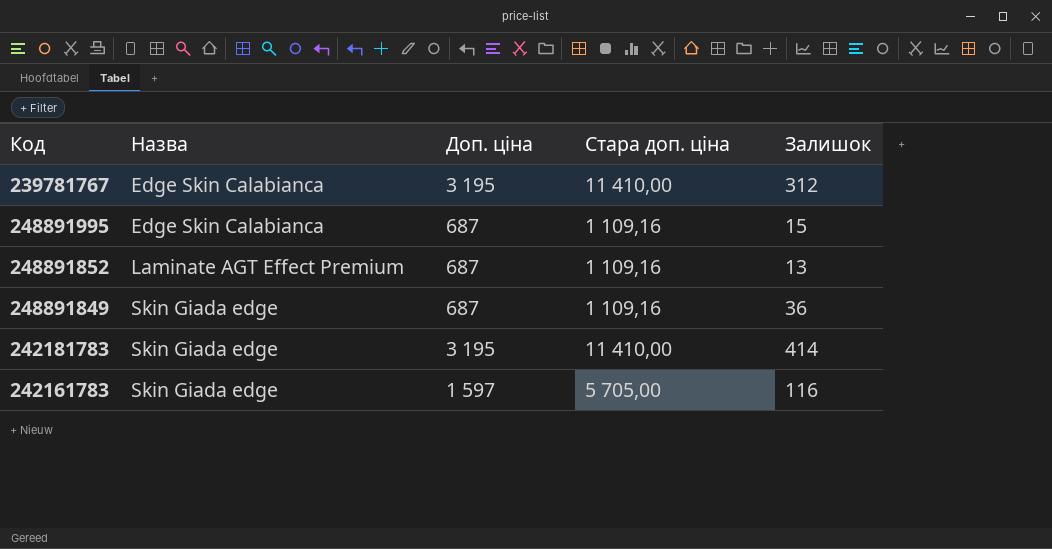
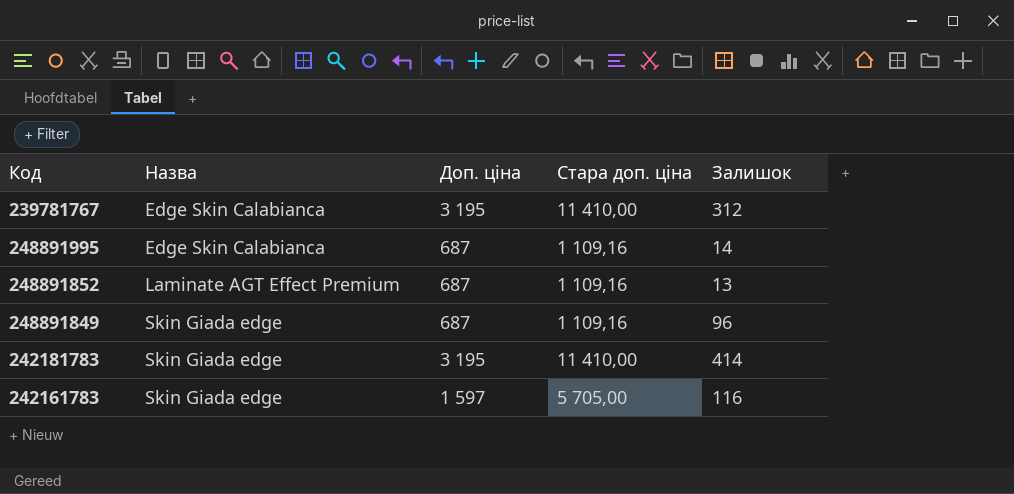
248891995 | Залишок: 15 -> 14
248891849 | Залишок: 36 -> 96

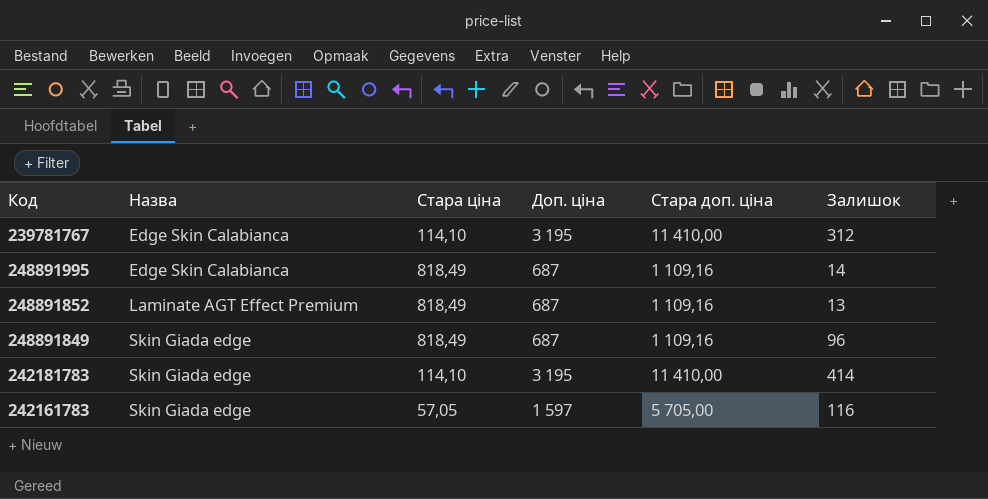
column Стара ціна | position: none -> 3

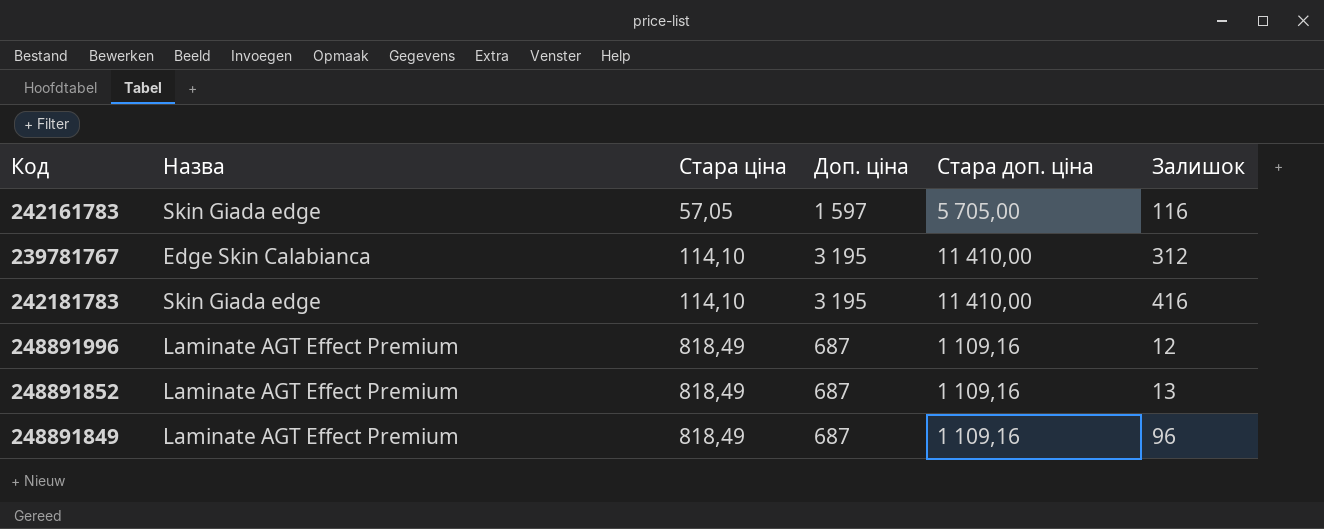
row order: Назва ascending -> Стара ціна ascending
row 248891995: Edge Skin Calabianca | 818,49 | 687 | 1 109,16 | 14 -> none
242181783 | Залишок: 414 -> 416
row 248891996: none -> Laminate AGT Effect Premium | 818,49 | 687 | 1 109,16 | 12
248891849 | Назва: Skin Giada edge -> Laminate AGT Effect Premium

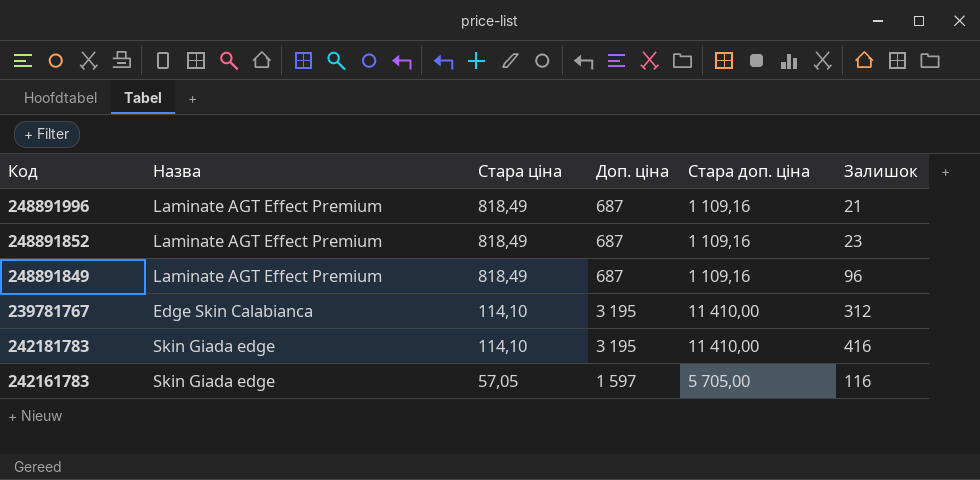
row order: Стара ціна ascending -> Стара ціна descending
248891996 | Залишок: 12 -> 21
248891852 | Залишок: 13 -> 23

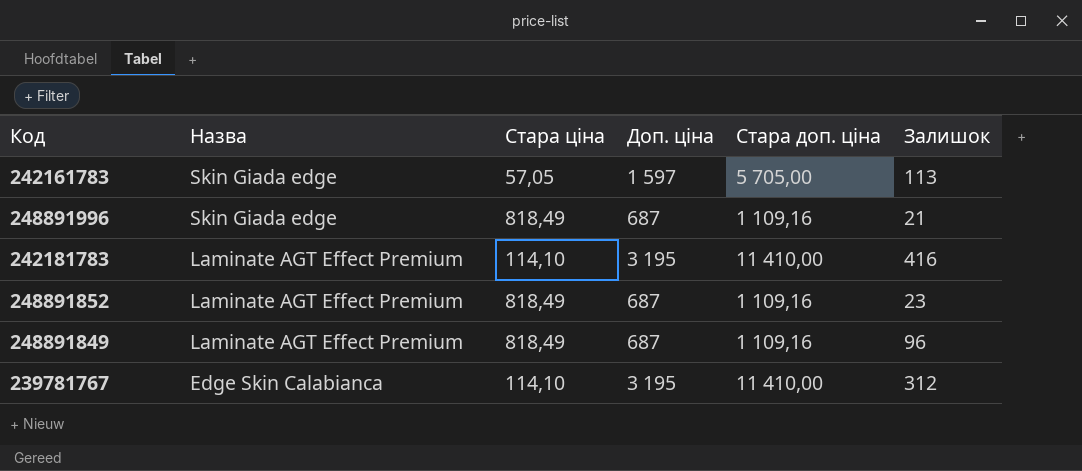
row order: Стара ціна descending -> Назва descending
242161783 | Залишок: 116 -> 113
248891996 | Назва: Laminate AGT Effect Premium -> Skin Giada edge
242181783 | Назва: Skin Giada edge -> Laminate AGT Effect Premium

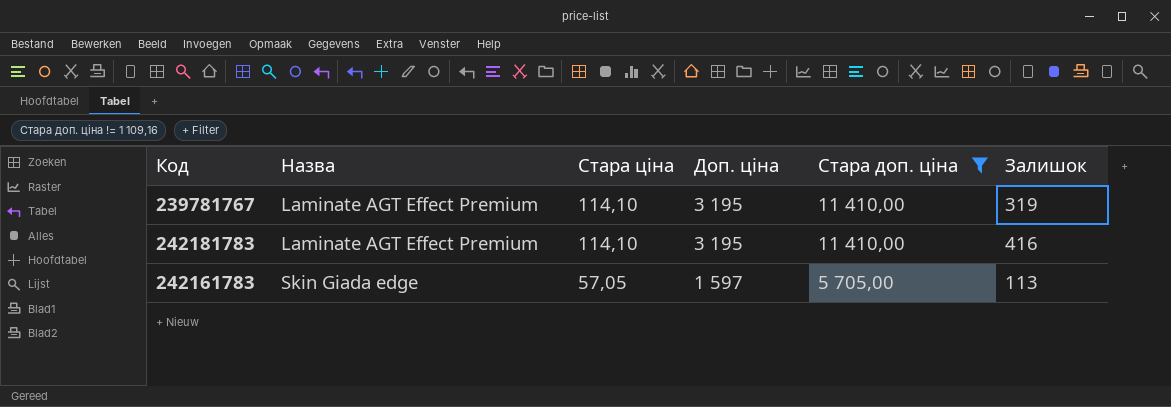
filter: none -> Стара доп. ціна != 1 109,16
row order: Назва descending -> Назва ascending
239781767 | Назва: Edge Skin Calabianca -> Laminate AGT Effect Premium
239781767 | Залишок: 312 -> 319

